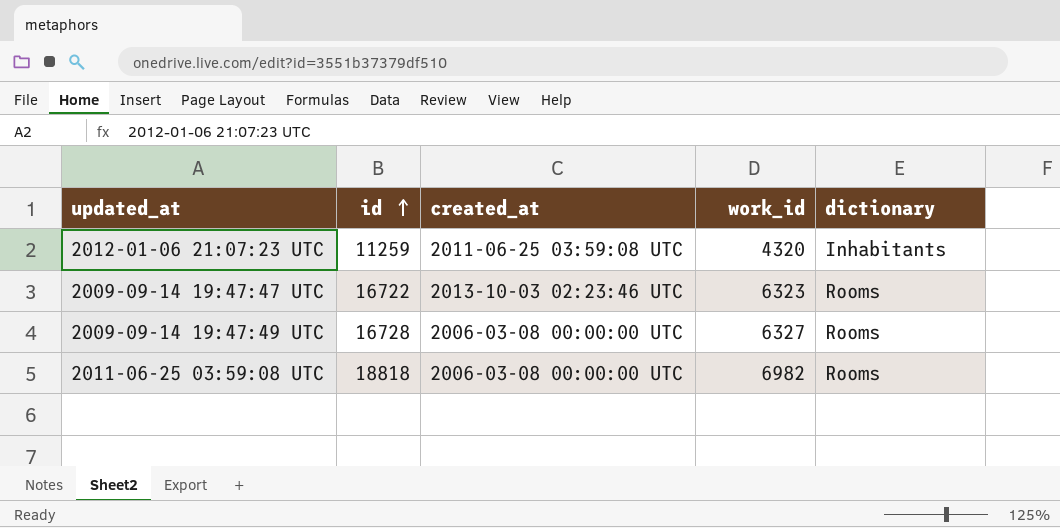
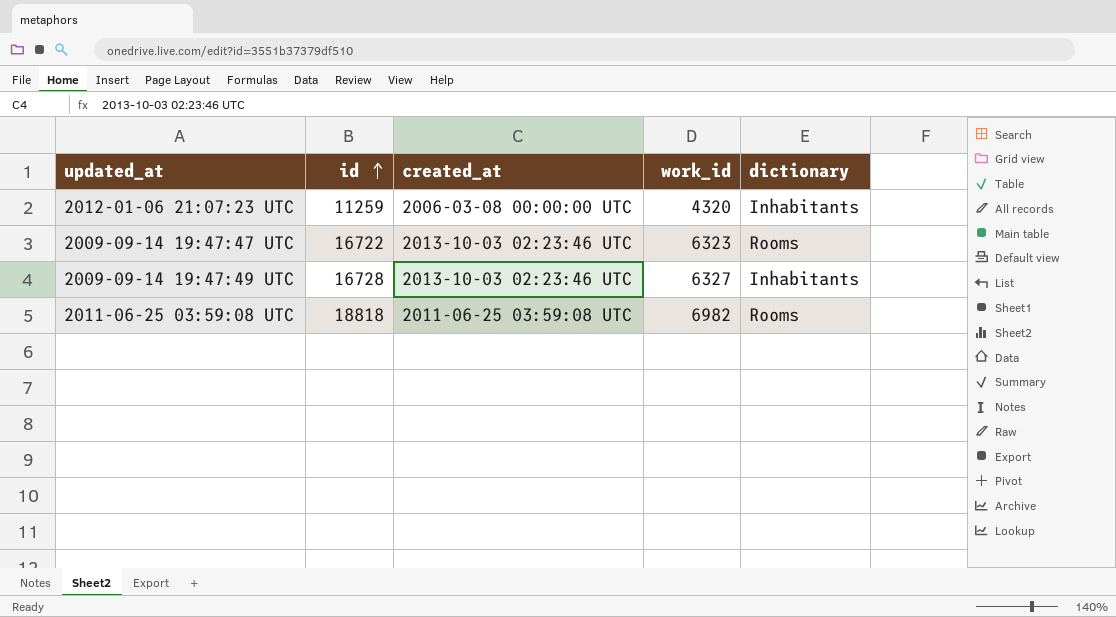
2012-01-06 21:07:23 UTC | created_at: 2011-06-25 03:59:08 UTC -> 2006-03-08 00:00:00 UTC
2009-09-14 19:47:49 UTC | created_at: 2006-03-08 00:00:00 UTC -> 2013-10-03 02:23:46 UTC
2009-09-14 19:47:49 UTC | dictionary: Rooms -> Inhabitants
2011-06-25 03:59:08 UTC | created_at: 2006-03-08 00:00:00 UTC -> 2011-06-25 03:59:08 UTC

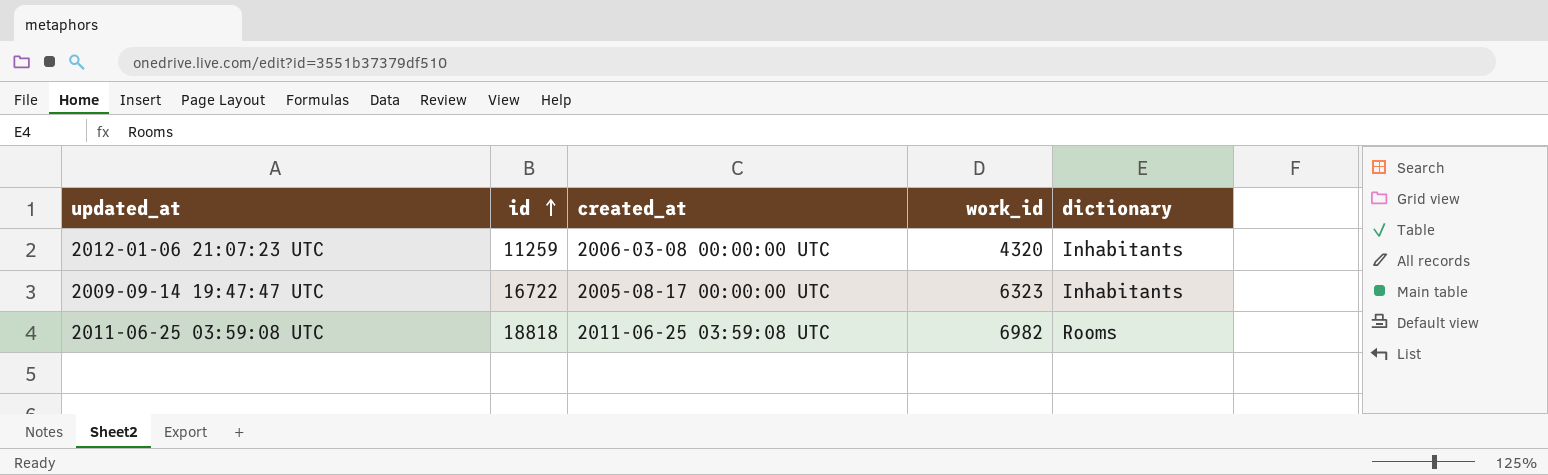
row 2009-09-14 19:47:49 UTC: 16728 | 2013-10-03 02:23:46 UTC | 6327 | Inhabitants -> none
2009-09-14 19:47:47 UTC | created_at: 2013-10-03 02:23:46 UTC -> 2005-08-17 00:00:00 UTC
2009-09-14 19:47:47 UTC | dictionary: Rooms -> Inhabitants

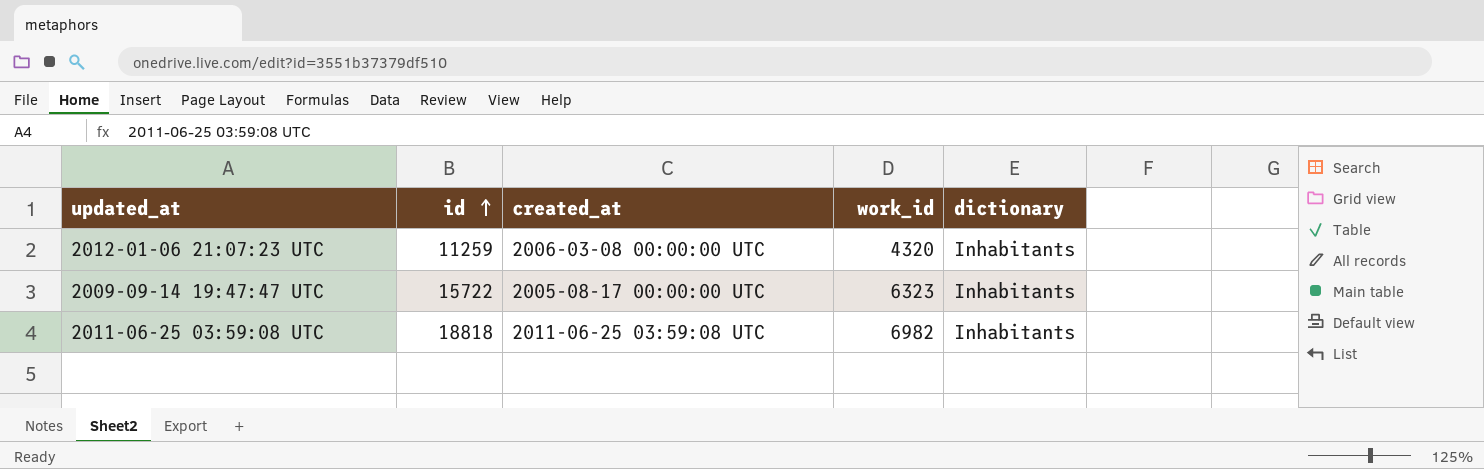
2009-09-14 19:47:47 UTC | id: 16722 -> 15722
2011-06-25 03:59:08 UTC | dictionary: Rooms -> Inhabitants

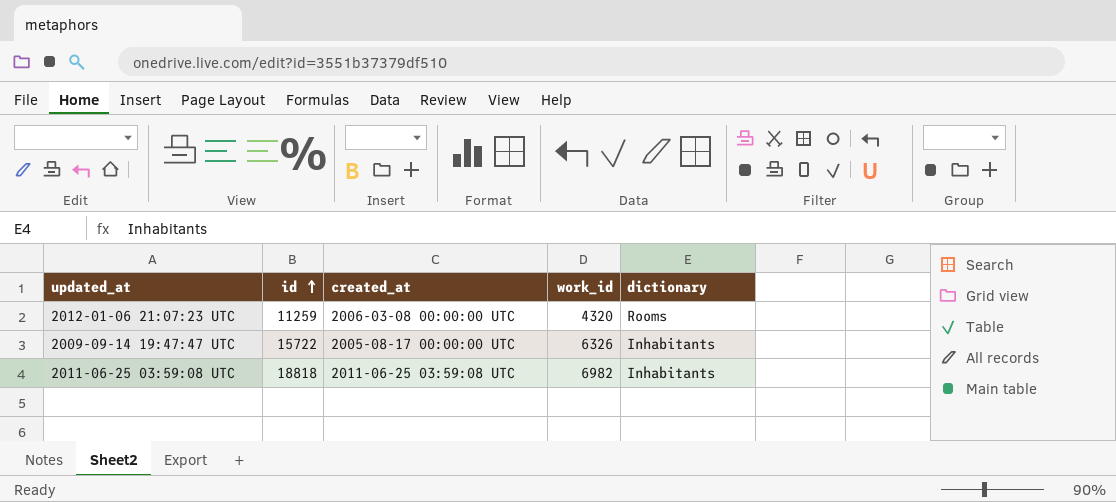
2012-01-06 21:07:23 UTC | dictionary: Inhabitants -> Rooms
2009-09-14 19:47:47 UTC | work_id: 6323 -> 6326

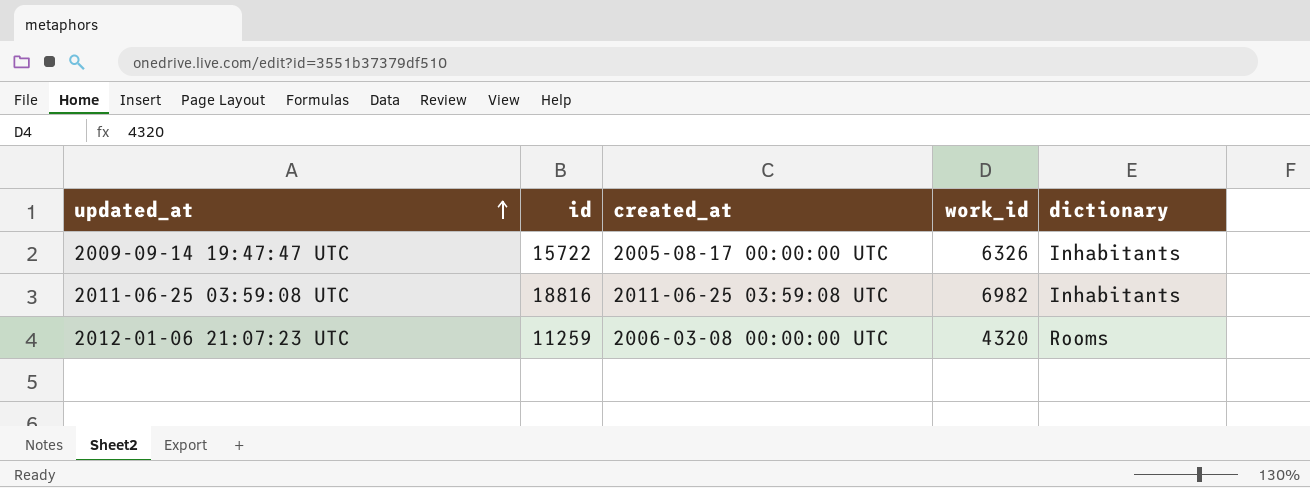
row order: id ascending -> updated_at ascending
2011-06-25 03:59:08 UTC | id: 18818 -> 18816

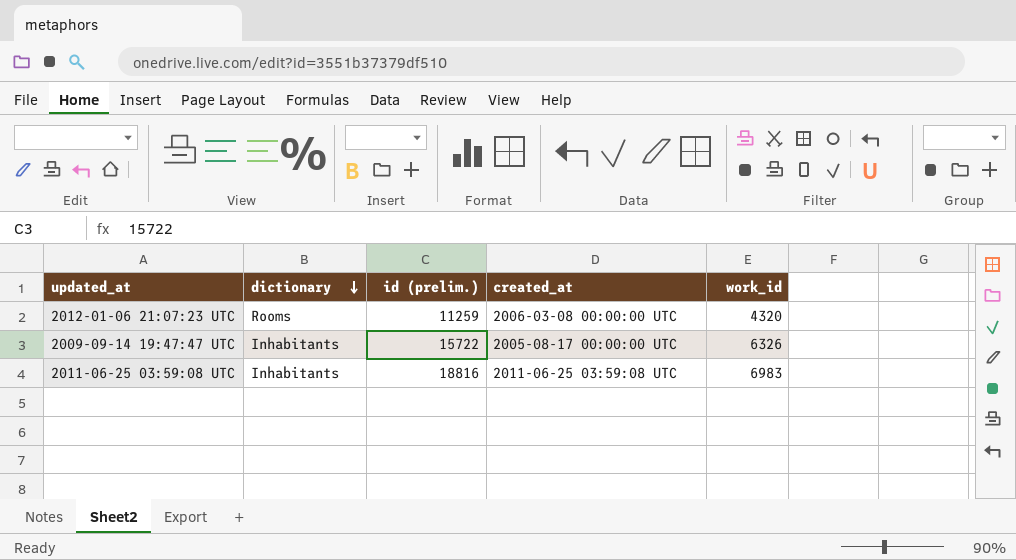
row order: updated_at ascending -> dictionary descending
column dictionary | position: 5 -> 2
column name: id -> id (prelim.)
2011-06-25 03:59:08 UTC | work_id: 6982 -> 6983

